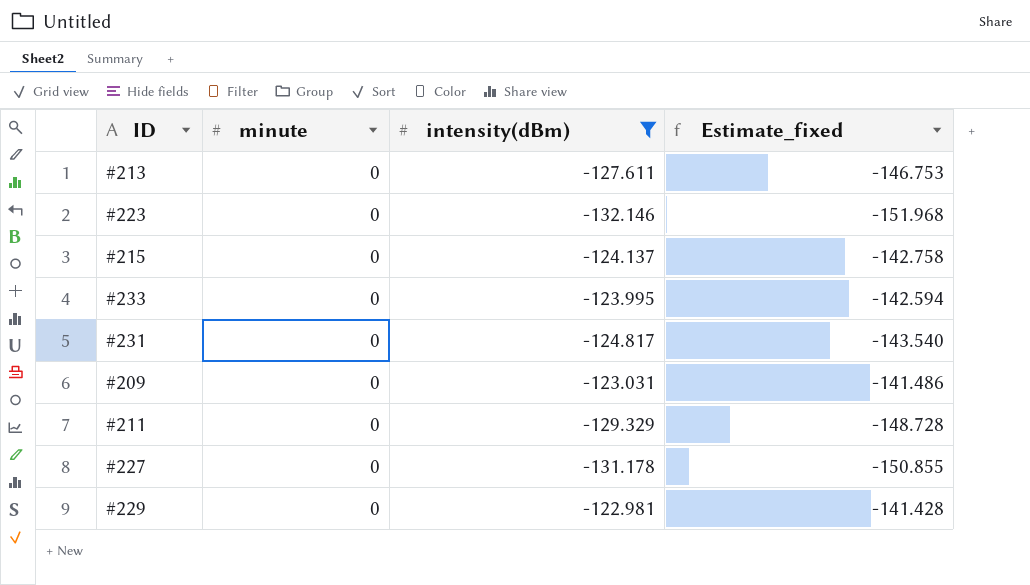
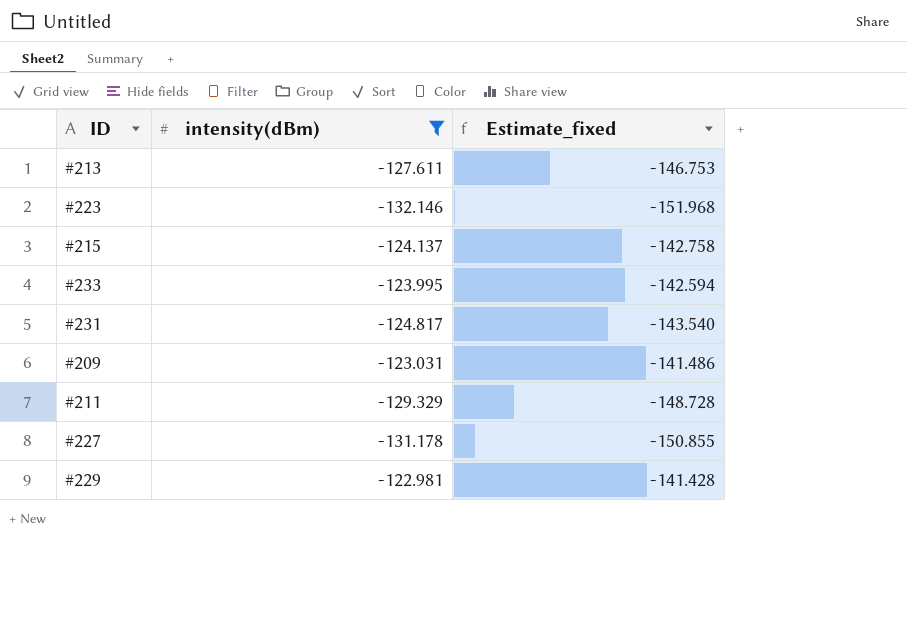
column minute | position: 2 -> none

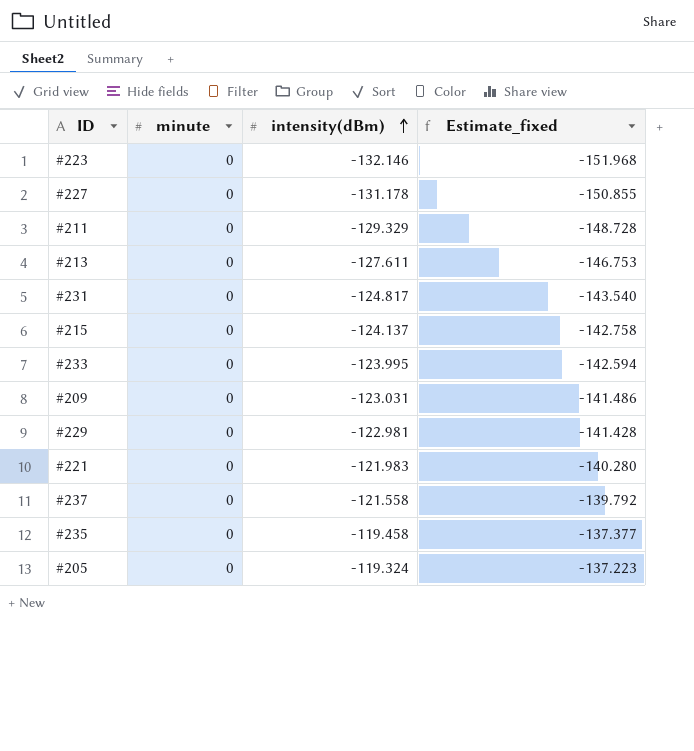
filter: intensity(dBm) <= -122.981 -> none
row order: none -> intensity(dBm) ascending
column minute | position: none -> 2

